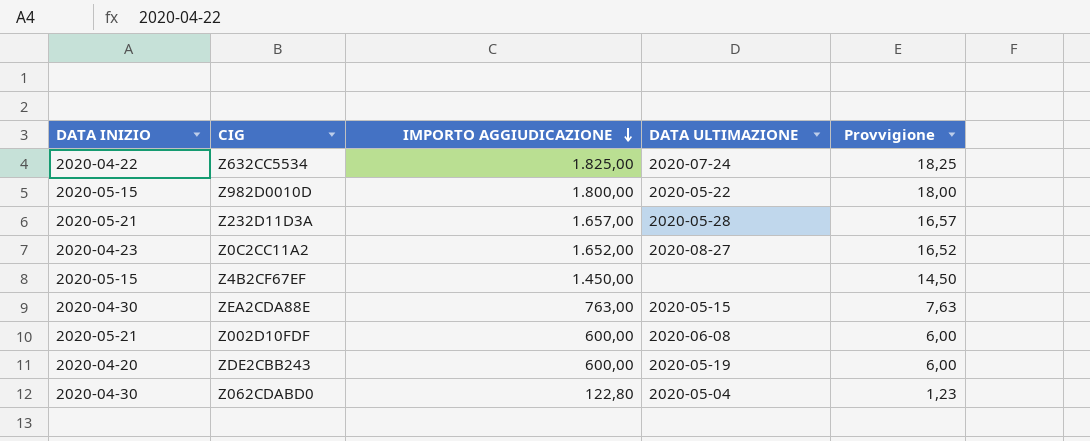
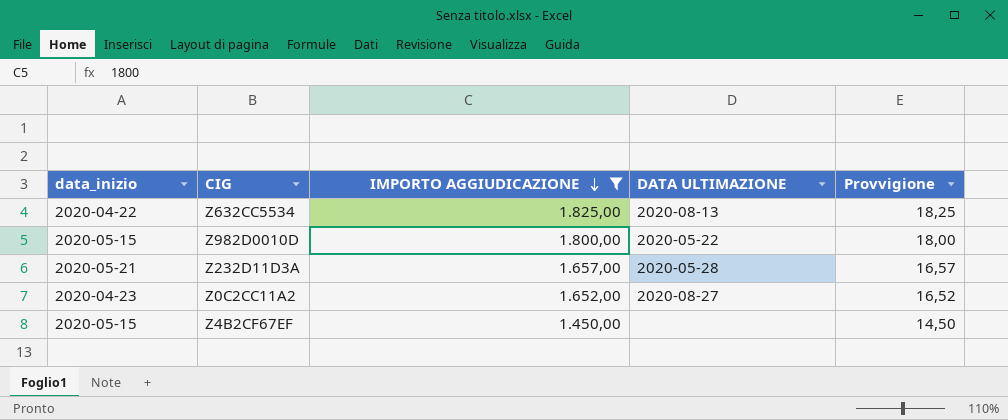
filter: none -> IMPORTO AGGIUDICAZIONE >= 1.450,00
column name: DATA INIZIO -> data_inizio
Z632CC5534 | DATA ULTIMAZIONE: 2020-07-24 -> 2020-08-13

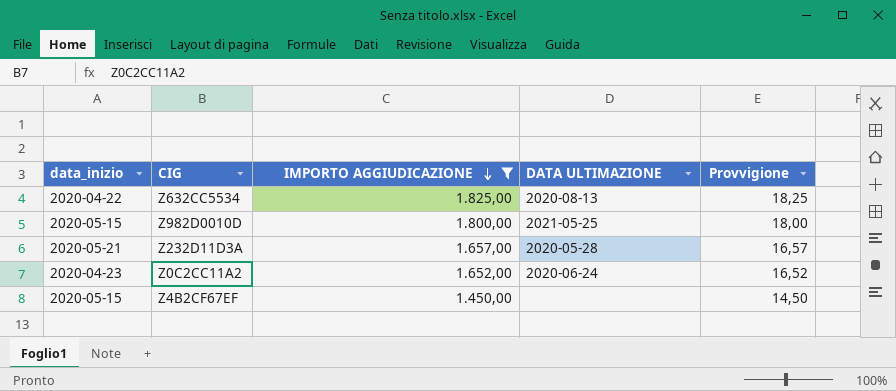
Z982D0010D | DATA ULTIMAZIONE: 2020-05-22 -> 2021-05-25
Z0C2CC11A2 | DATA ULTIMAZIONE: 2020-08-27 -> 2020-06-24

